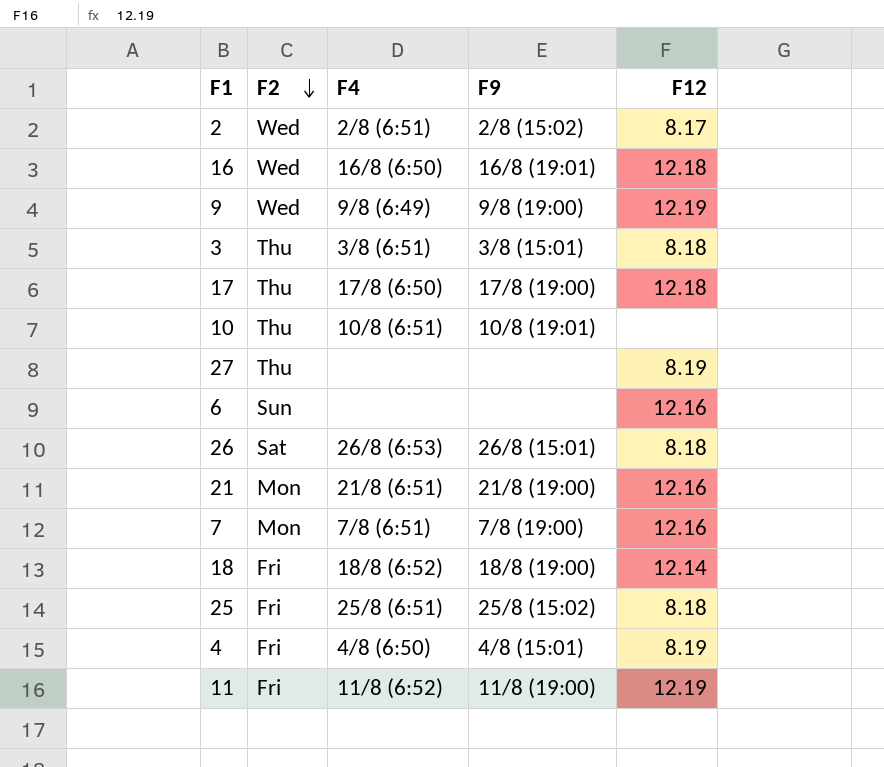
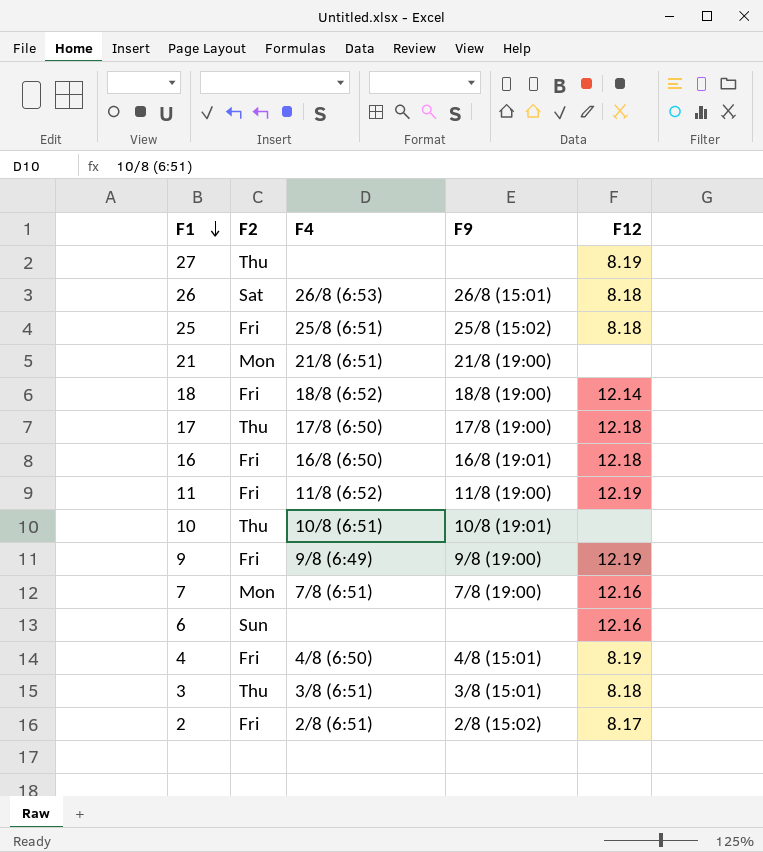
row order: F2 descending -> F1 descending
21 | F12: 12.16 -> none
16 | F2: Wed -> Fri
9 | F2: Wed -> Fri
2 | F2: Wed -> Fri

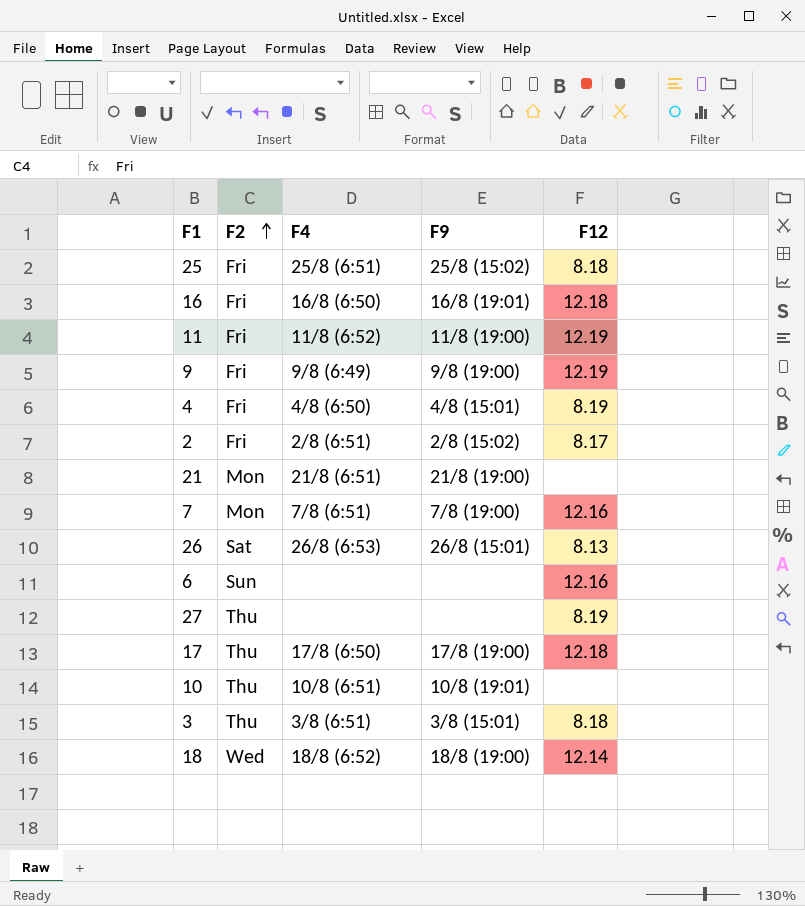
row order: F1 descending -> F2 ascending
26 | F12: 8.18 -> 8.13
18 | F2: Fri -> Wed

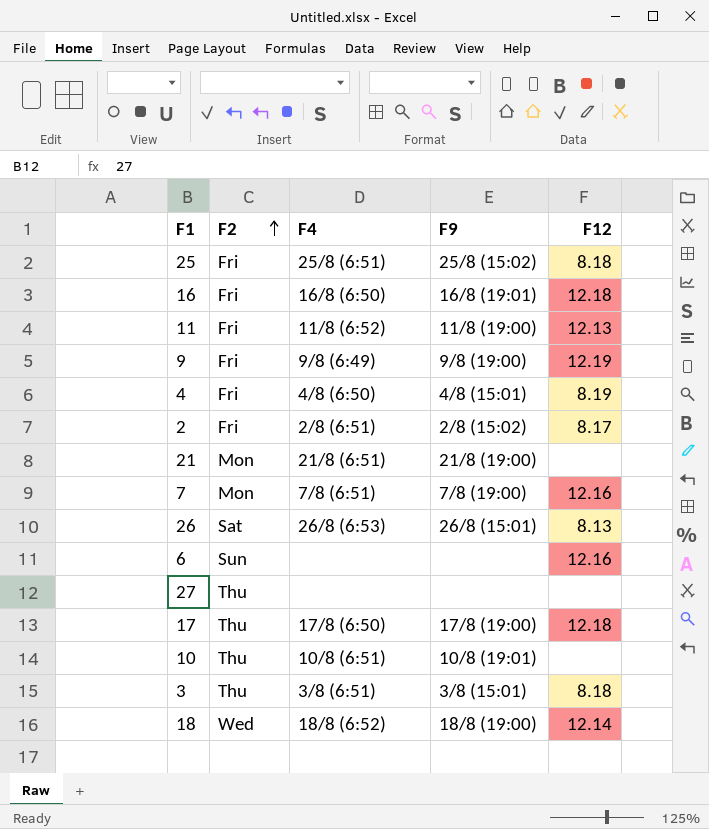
11 | F12: 12.19 -> 12.13
27 | F12: 8.19 -> none

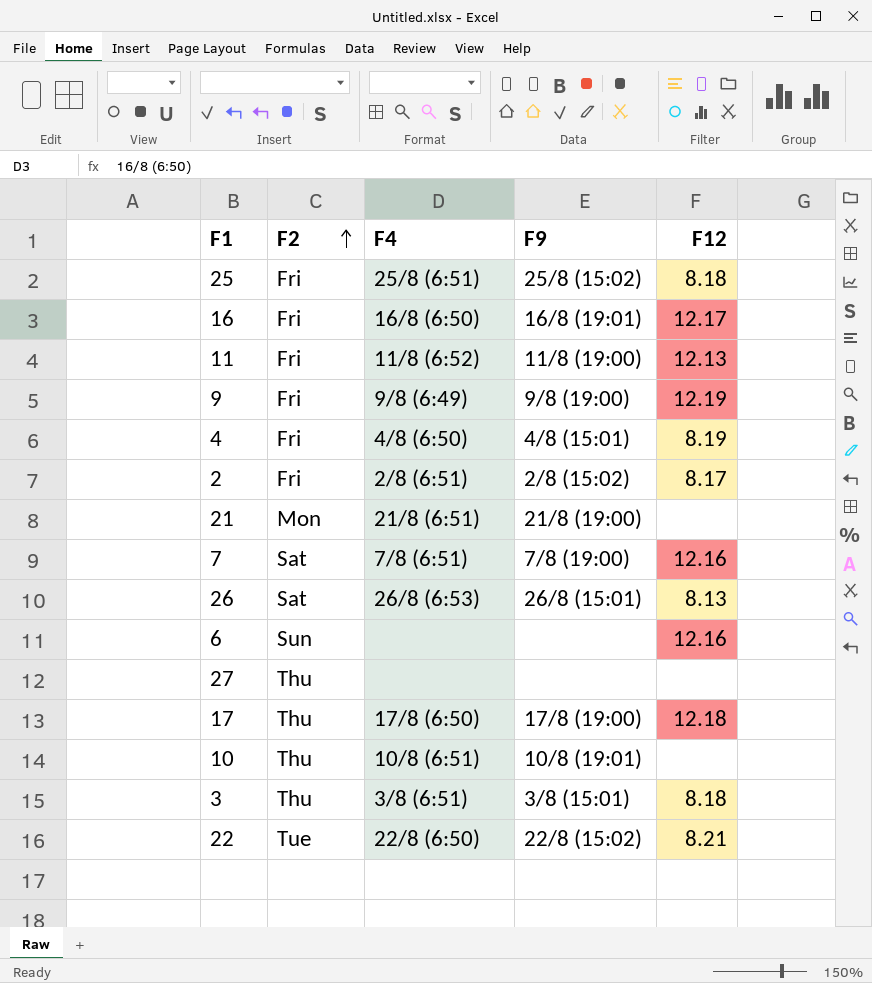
row 18: Wed | 18/8 (6:52) | 18/8 (19:00) | 12.14 -> none
16 | F12: 12.18 -> 12.17
7 | F2: Mon -> Sat
row 22: none -> Tue | 22/8 (6:50) | 22/8 (15:02) | 8.21

